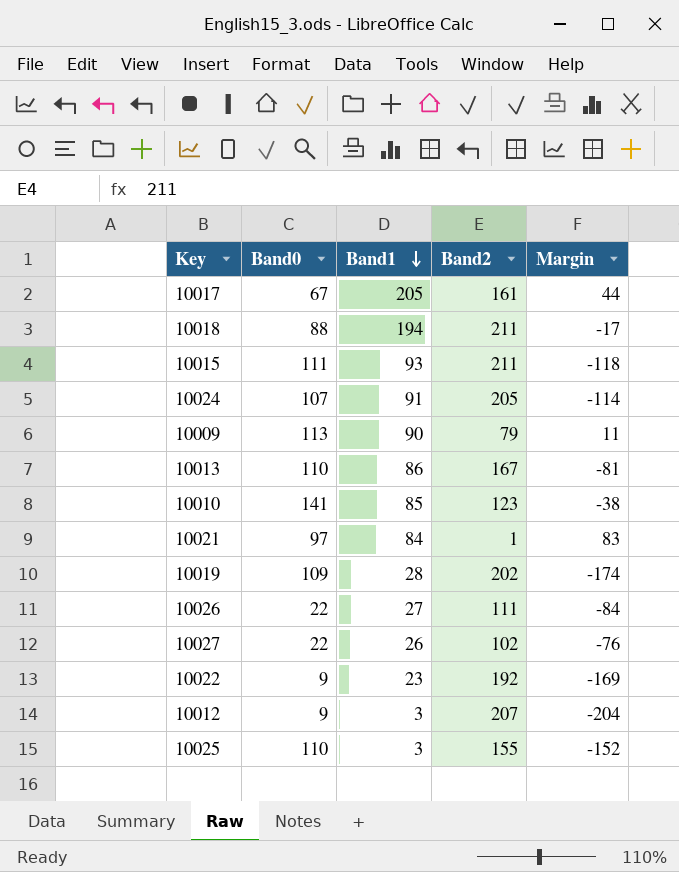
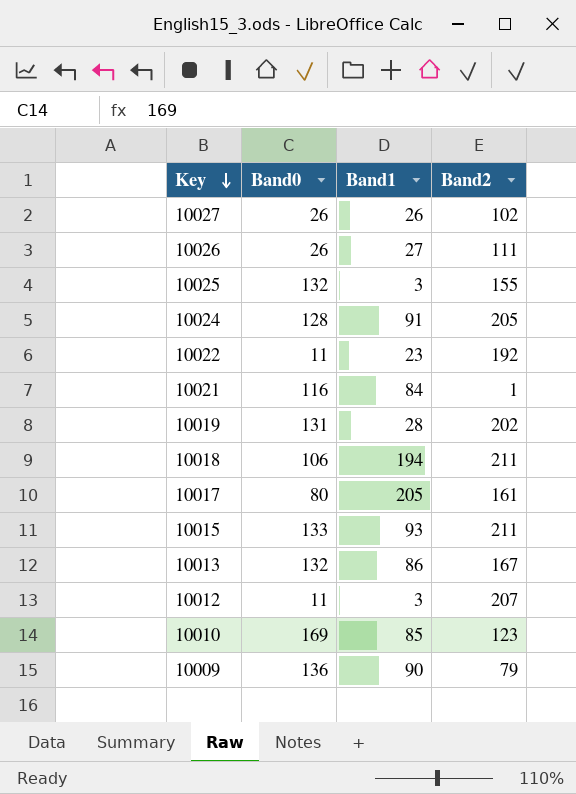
row order: Band1 descending -> Key descending
column Margin | formula: [Band1] - [Band2] -> none
10027 | Band0: 22 -> 26
10026 | Band0: 22 -> 26
10025 | Band0: 110 -> 132
10024 | Band0: 107 -> 128
10022 | Band0: 9 -> 11
10021 | Band0: 97 -> 116
10019 | Band0: 109 -> 131
10018 | Band0: 88 -> 106
10017 | Band0: 67 -> 80
10015 | Band0: 111 -> 133
10013 | Band0: 110 -> 132
10012 | Band0: 9 -> 11
10010 | Band0: 141 -> 169
10009 | Band0: 113 -> 136

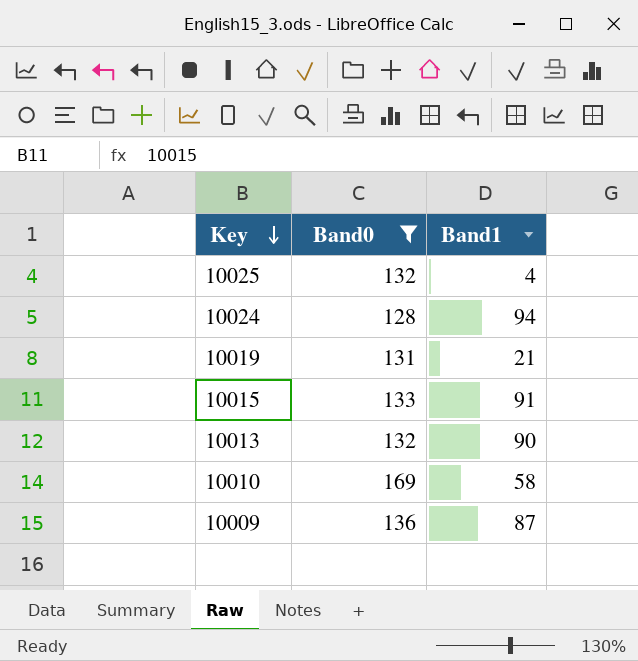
filter: none -> Band0 >= 128
column Band2 | position: 4 -> none
10025 | Band1: 3 -> 4
10024 | Band1: 91 -> 94
10019 | Band1: 28 -> 21
10015 | Band1: 93 -> 91
10013 | Band1: 86 -> 90
10010 | Band1: 85 -> 58
10009 | Band1: 90 -> 87

